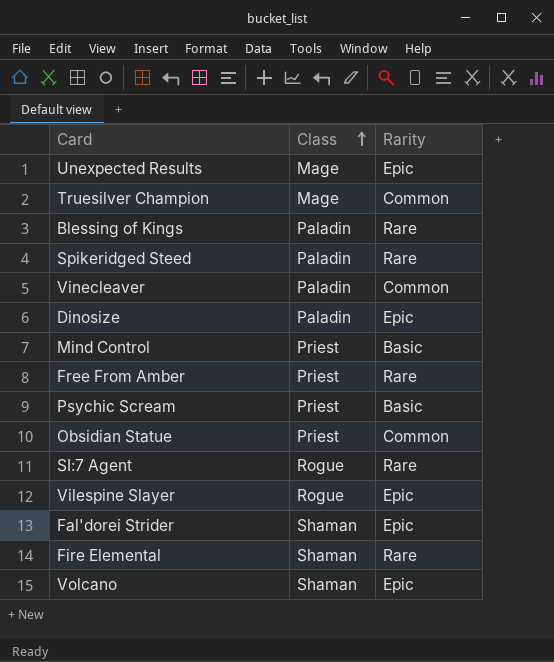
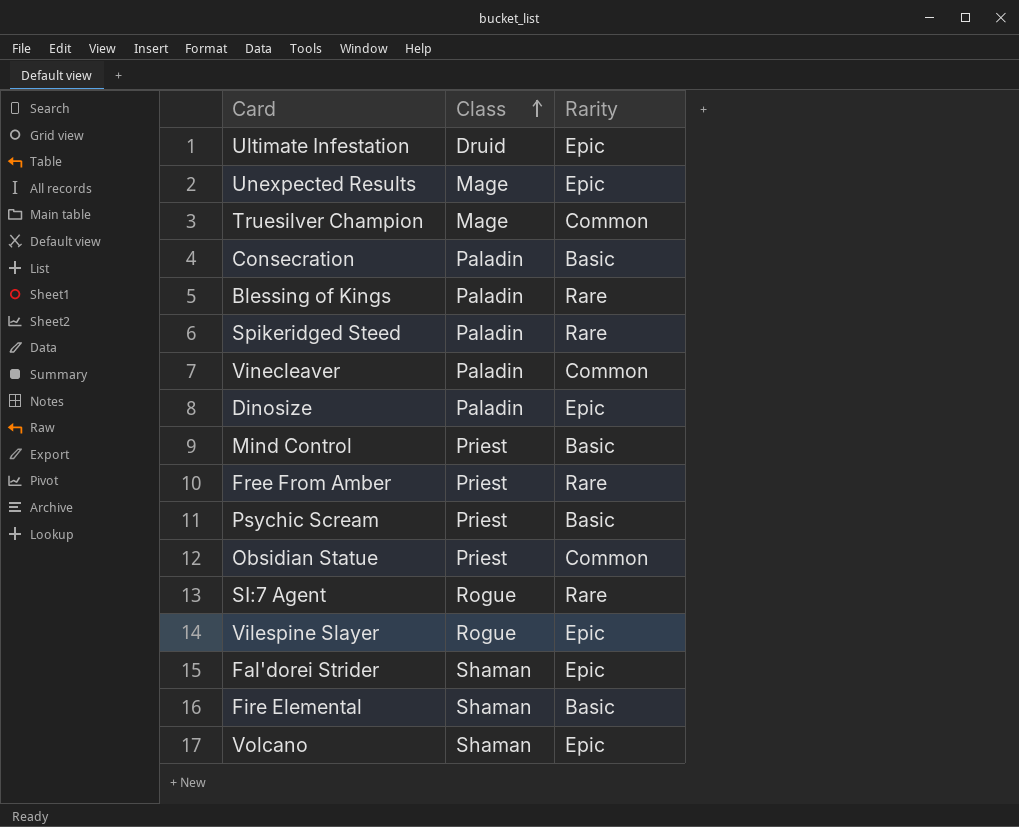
row Ultimate Infestation: none -> Druid | Epic
row Consecration: none -> Paladin | Basic
Fire Elemental | Rarity: Rare -> Basic

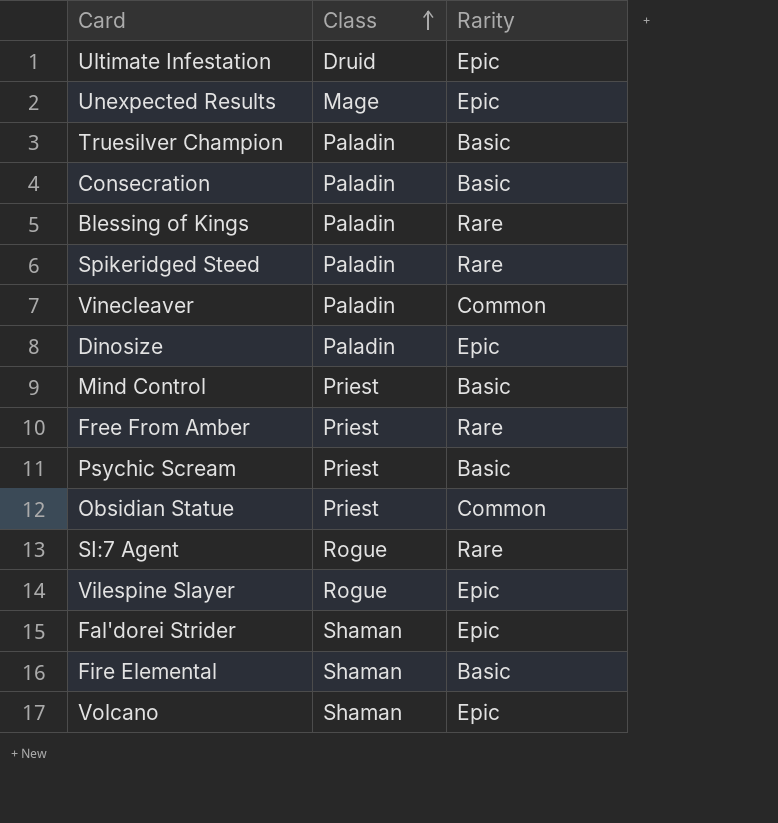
Truesilver Champion | Class: Mage -> Paladin
Truesilver Champion | Rarity: Common -> Basic

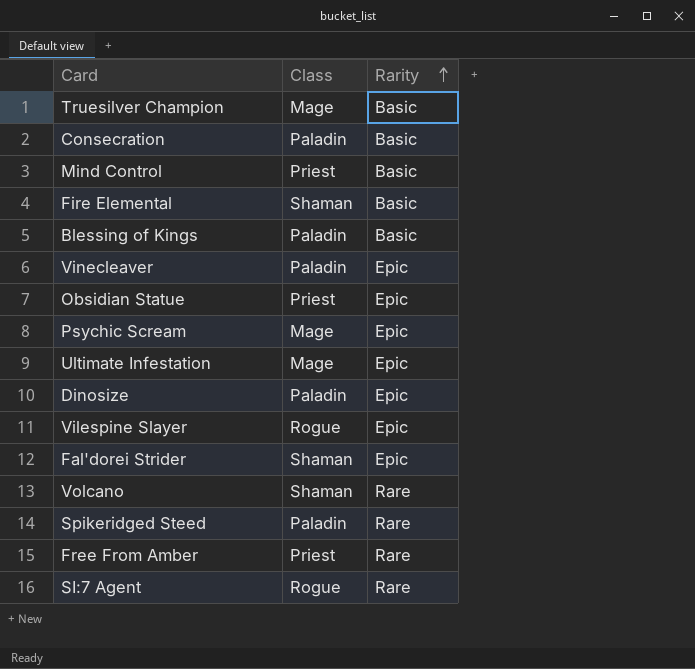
row order: Class ascending -> Rarity ascending
row Unexpected Results: Mage | Epic -> none
Truesilver Champion | Class: Paladin -> Mage
Blessing of Kings | Rarity: Rare -> Basic
Vinecleaver | Rarity: Common -> Epic
Obsidian Statue | Rarity: Common -> Epic
Psychic Scream | Class: Priest -> Mage
Psychic Scream | Rarity: Basic -> Epic
Ultimate Infestation | Class: Druid -> Mage
Volcano | Rarity: Epic -> Rare

